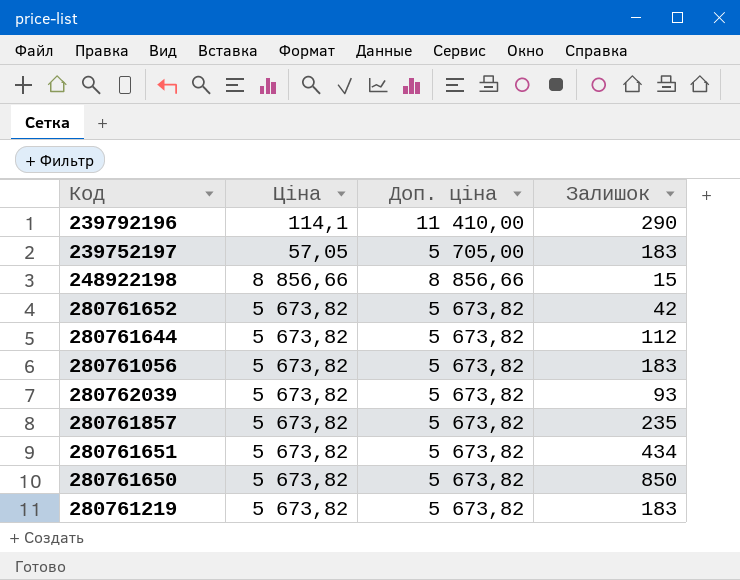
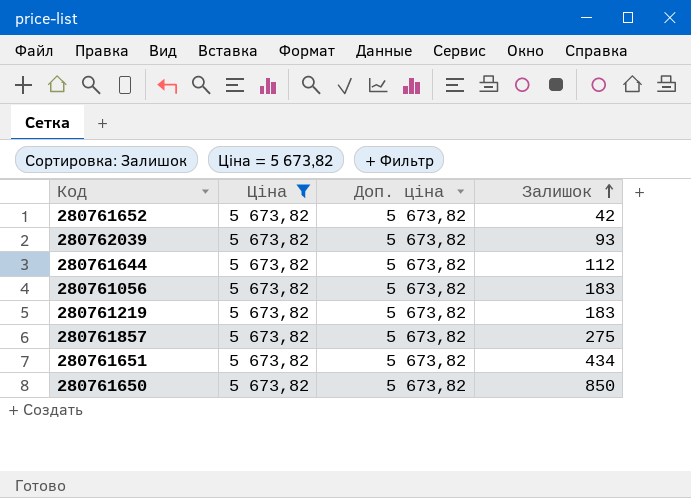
filter: none -> Ціна = 5 673,82
row order: none -> Залишок ascending
280761857 | Залишок: 235 -> 275

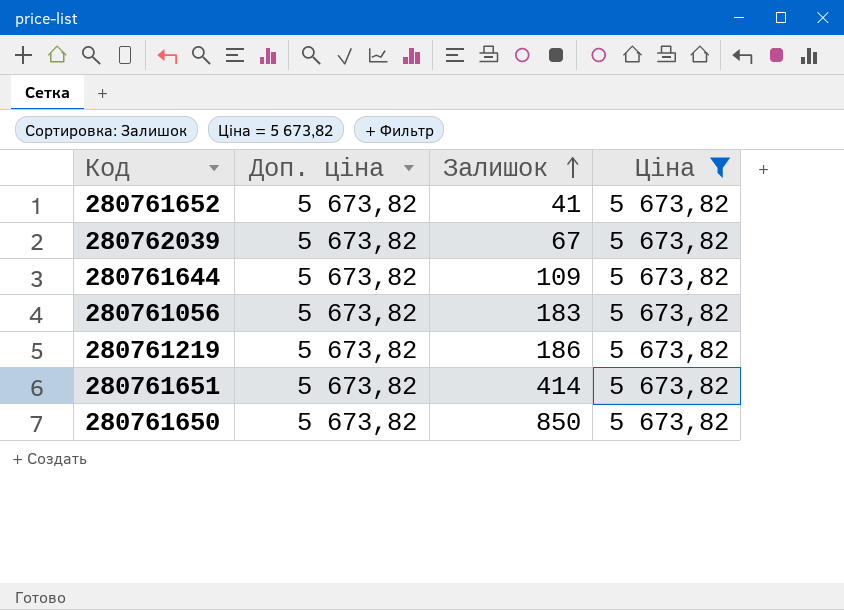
column Ціна | position: 2 -> 4
row 280761857: 5 673,82 | 5 673,82 | 275 -> none
280761652 | Залишок: 42 -> 41
280762039 | Залишок: 93 -> 67
280761644 | Залишок: 112 -> 109
280761219 | Залишок: 183 -> 186
280761651 | Залишок: 434 -> 414

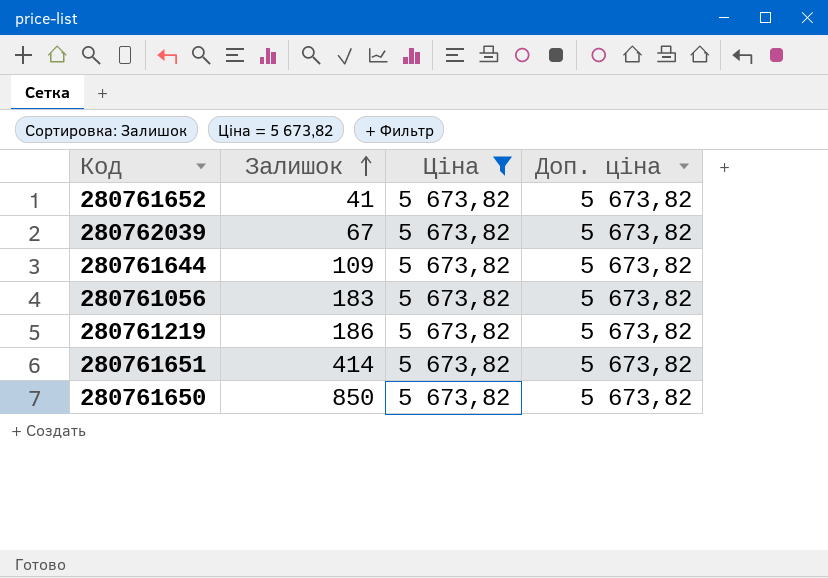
column Доп. ціна | position: 2 -> 4

